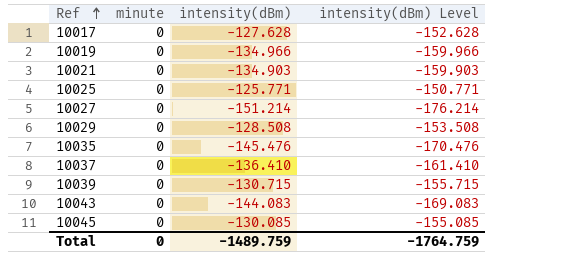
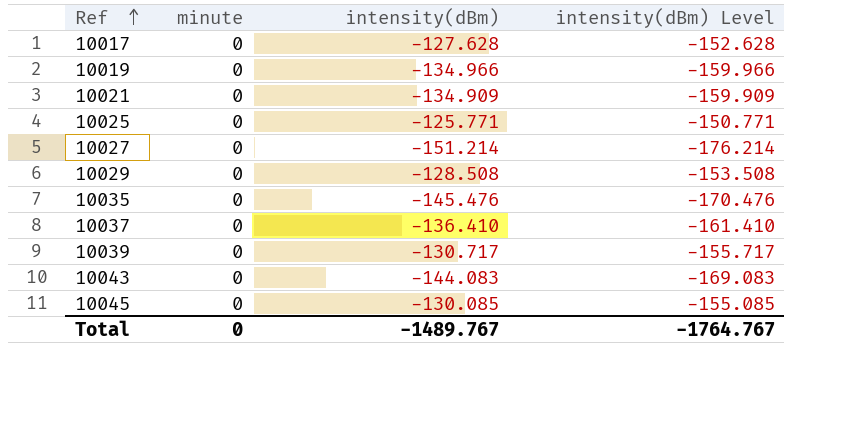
10021 | intensity(dBm): -134.903 -> -134.909
10021 | intensity(dBm) Level: -159.903 -> -159.909
10039 | intensity(dBm): -130.715 -> -130.717
10039 | intensity(dBm) Level: -155.715 -> -155.717
Total | intensity(dBm): -1489.759 -> -1489.767
Total | intensity(dBm) Level: -1764.759 -> -1764.767

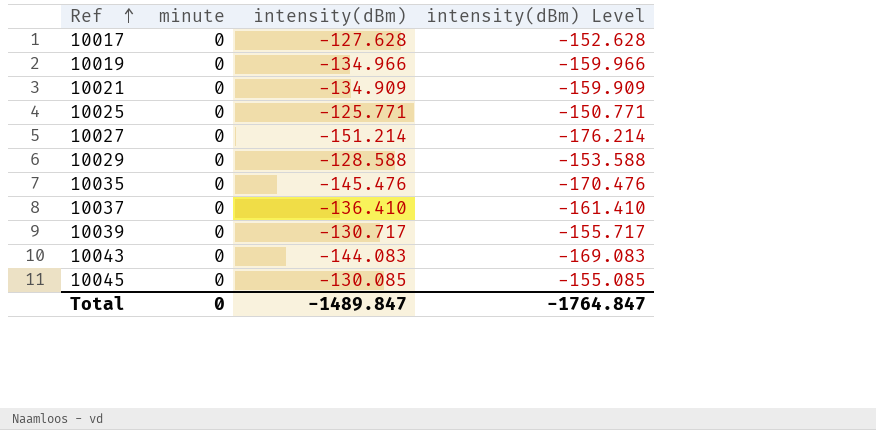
10029 | intensity(dBm): -128.508 -> -128.588
10029 | intensity(dBm) Level: -153.508 -> -153.588
Total | intensity(dBm): -1489.767 -> -1489.847
Total | intensity(dBm) Level: -1764.767 -> -1764.847

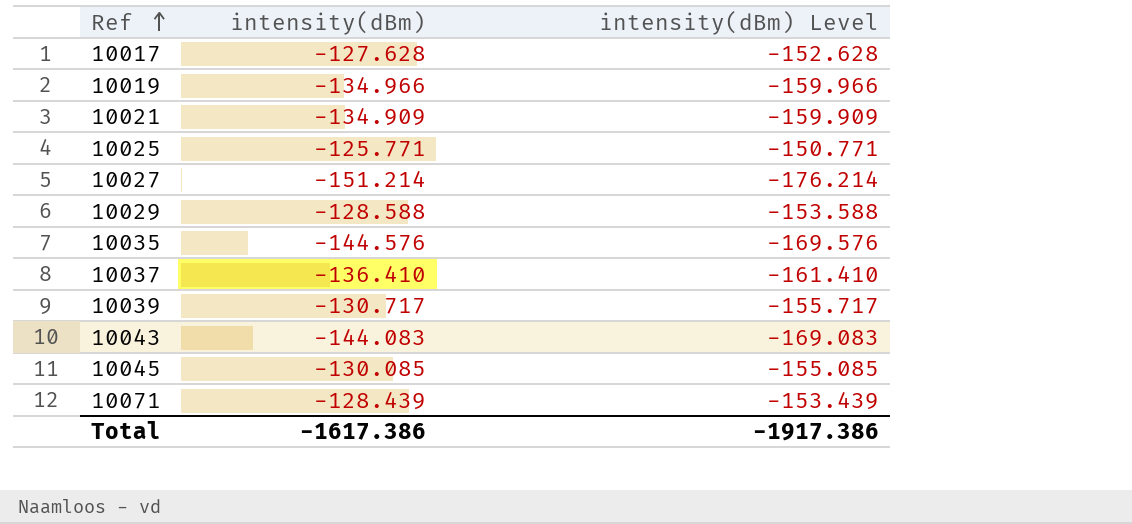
column minute | position: 2 -> none
10035 | intensity(dBm): -145.476 -> -144.576
10035 | intensity(dBm) Level: -170.476 -> -169.576
row 10071: none -> -128.439 | -153.439
Total | intensity(dBm): -1489.847 -> -1617.386
Total | intensity(dBm) Level: -1764.847 -> -1917.386

